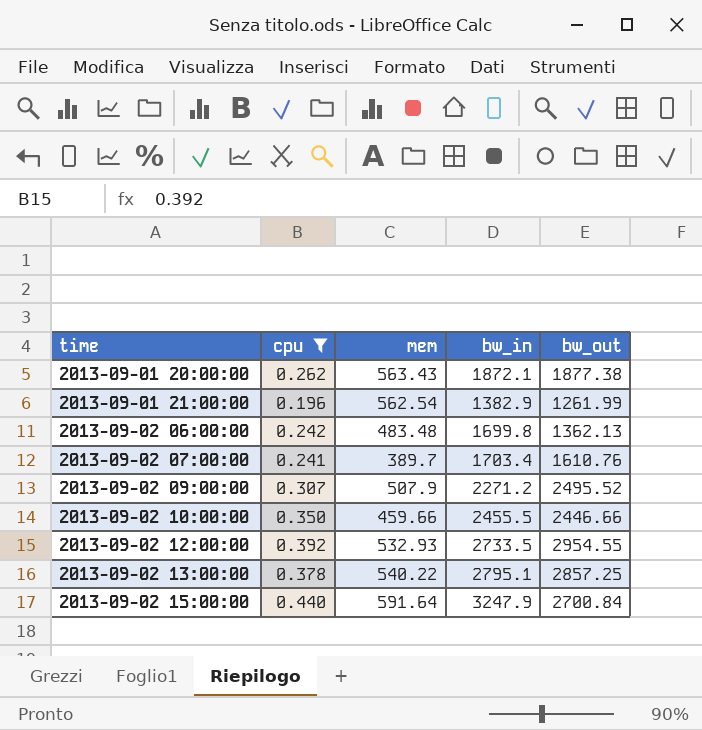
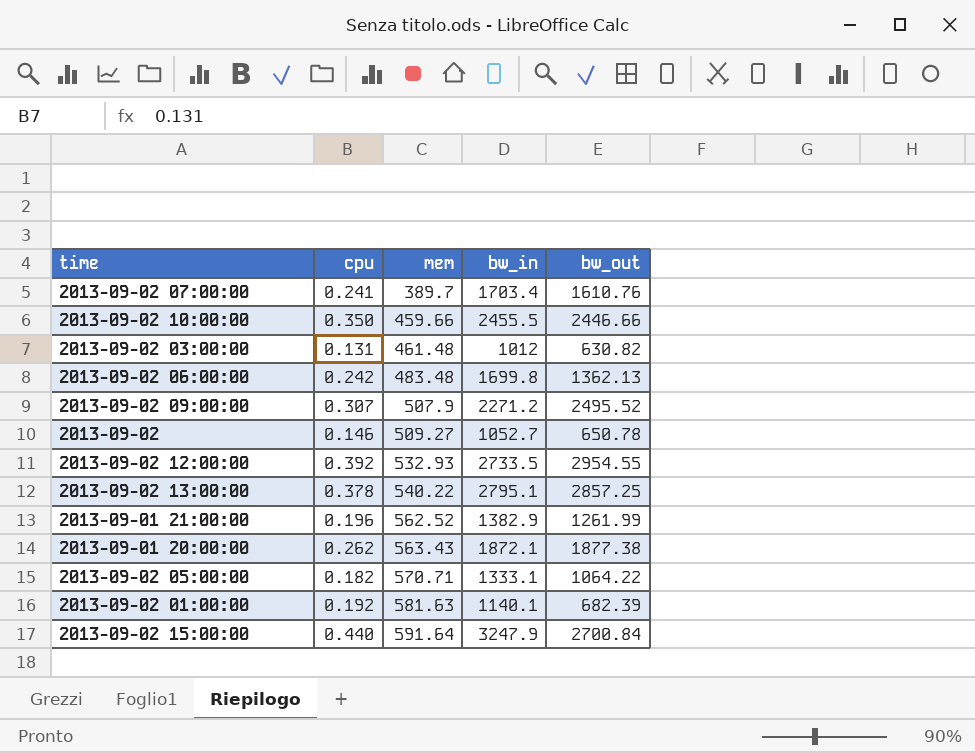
filter: cpu >= 0.196 -> none
row order: time ascending -> mem ascending
2013-09-01 21:00:00 | mem: 562.54 -> 562.52

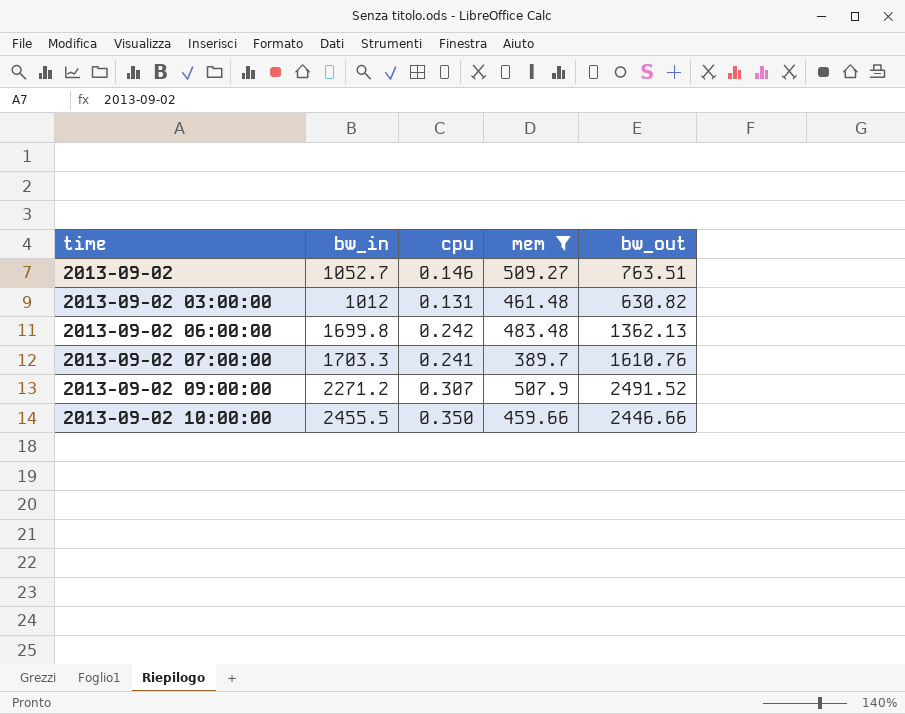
filter: none -> mem <= 509.27
row order: mem ascending -> time ascending
column bw_in | position: 4 -> 2
2013-09-02 | bw_out: 650.78 -> 763.51
2013-09-02 07:00:00 | bw_in: 1703.4 -> 1703.3
2013-09-02 09:00:00 | bw_out: 2495.52 -> 2491.52

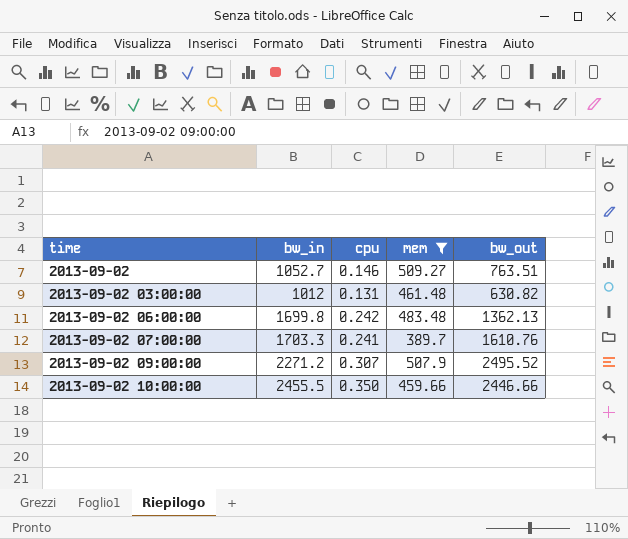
2013-09-02 09:00:00 | bw_out: 2491.52 -> 2495.52

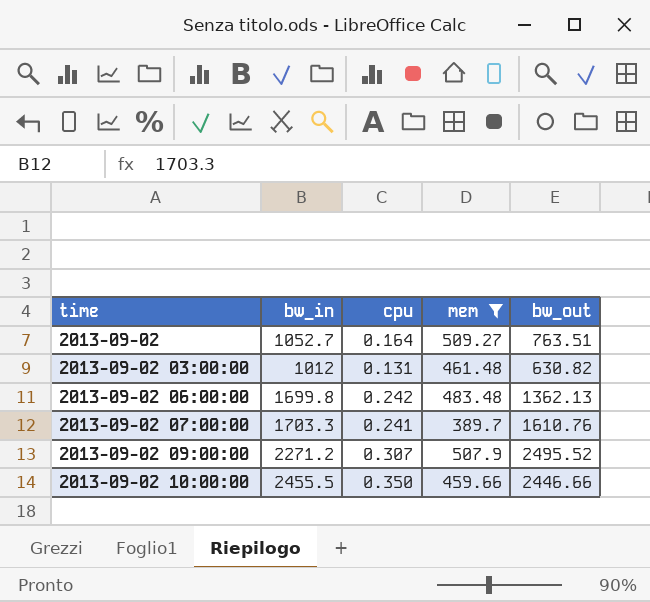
2013-09-02 | cpu: 0.146 -> 0.164

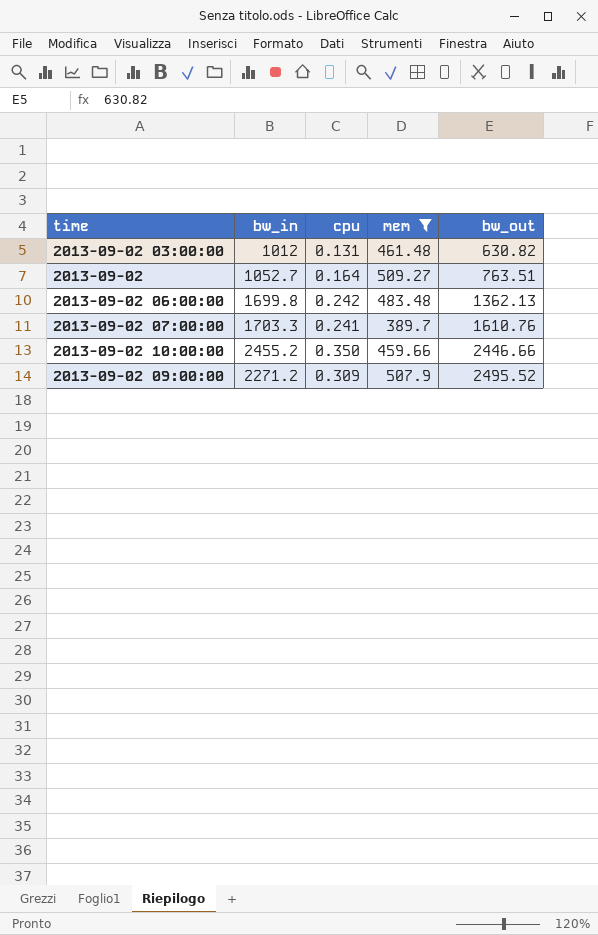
row order: time ascending -> bw_out ascending
2013-09-02 10:00:00 | bw_in: 2455.5 -> 2455.2
2013-09-02 09:00:00 | cpu: 0.307 -> 0.309

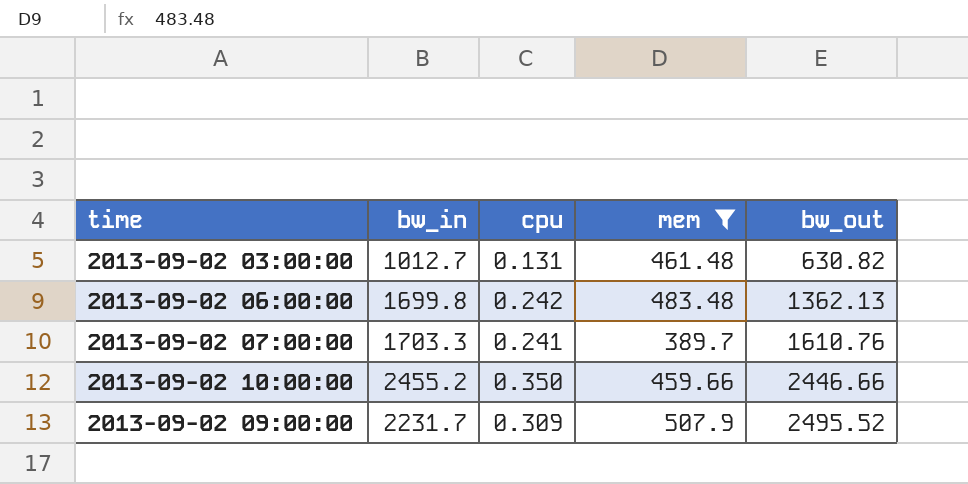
row 2013-09-02: 1052.7 | 0.164 | 509.27 | 763.51 -> none
2013-09-02 03:00:00 | bw_in: 1012 -> 1012.7
2013-09-02 09:00:00 | bw_in: 2271.2 -> 2231.7

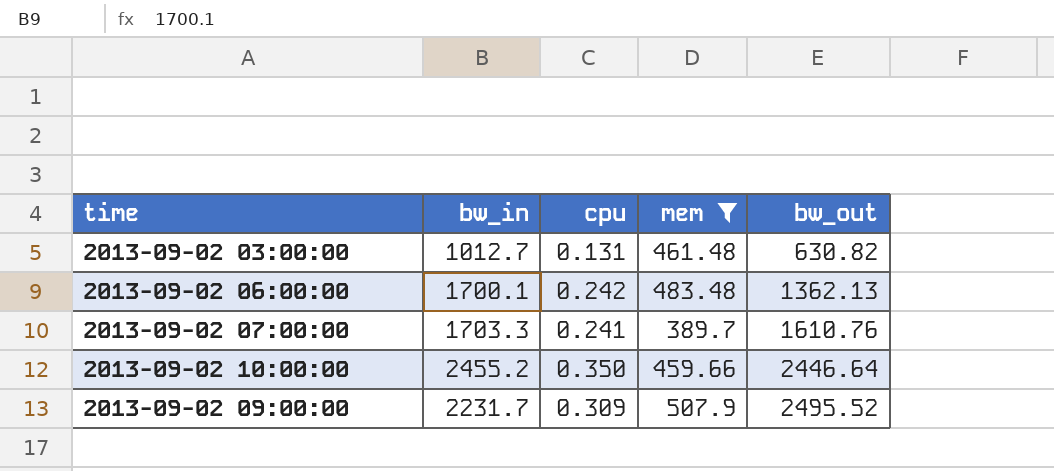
2013-09-02 06:00:00 | bw_in: 1699.8 -> 1700.1
2013-09-02 10:00:00 | bw_out: 2446.66 -> 2446.64

